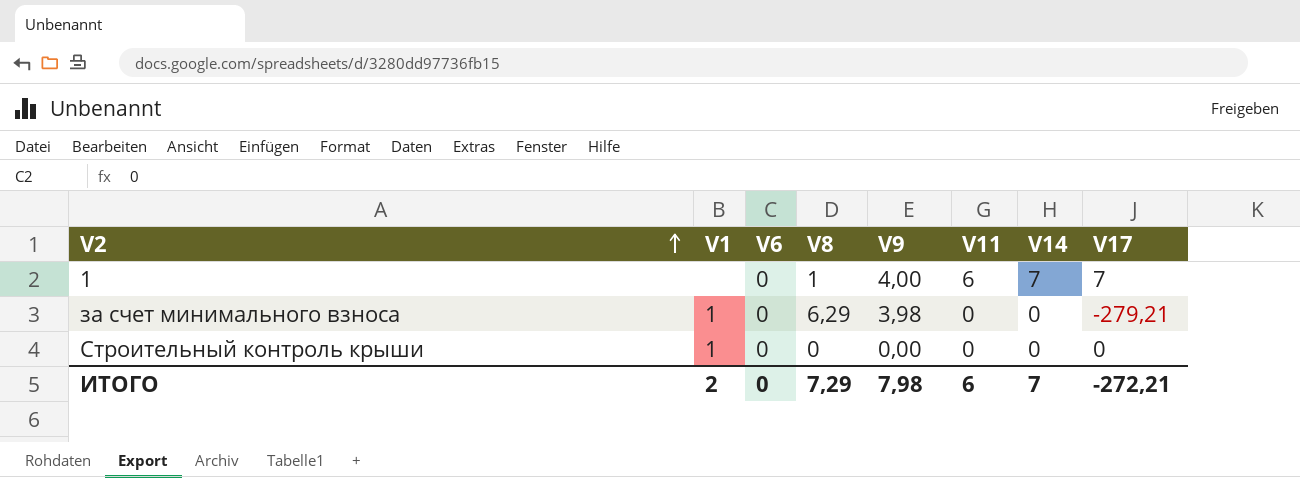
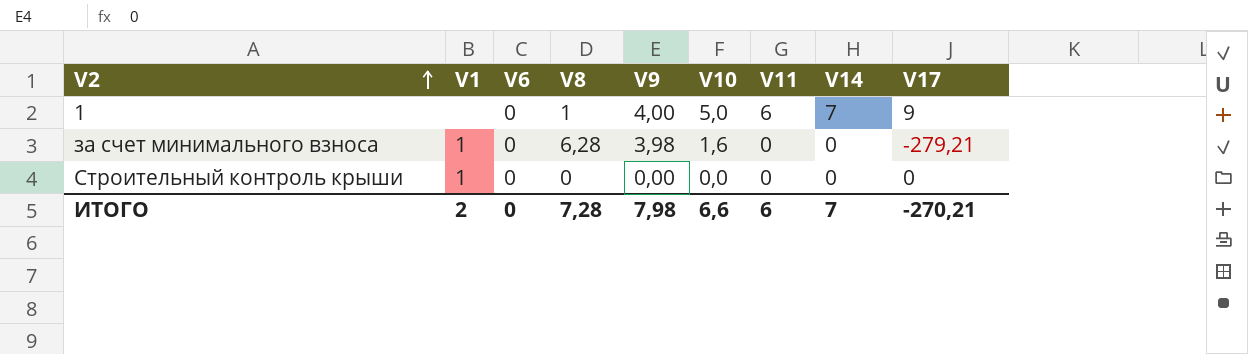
column V10 | position: none -> 6
1 | V17: 7 -> 9
за счет минимального взноса | V8: 6,29 -> 6,28
ИТОГО | V8: 7,29 -> 7,28
ИТОГО | V17: -272,21 -> -270,21

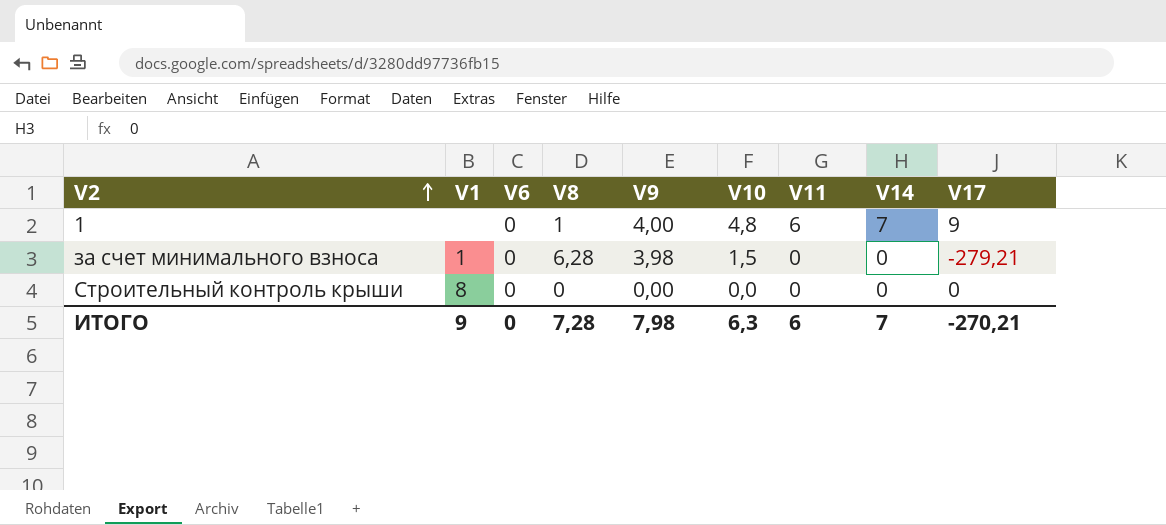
1 | V10: 5,0 -> 4,8
за счет минимального взноса | V10: 1,6 -> 1,5
Строительный контроль крыши | V1: 1 -> 8
ИТОГО | V1: 2 -> 9
ИТОГО | V10: 6,6 -> 6,3

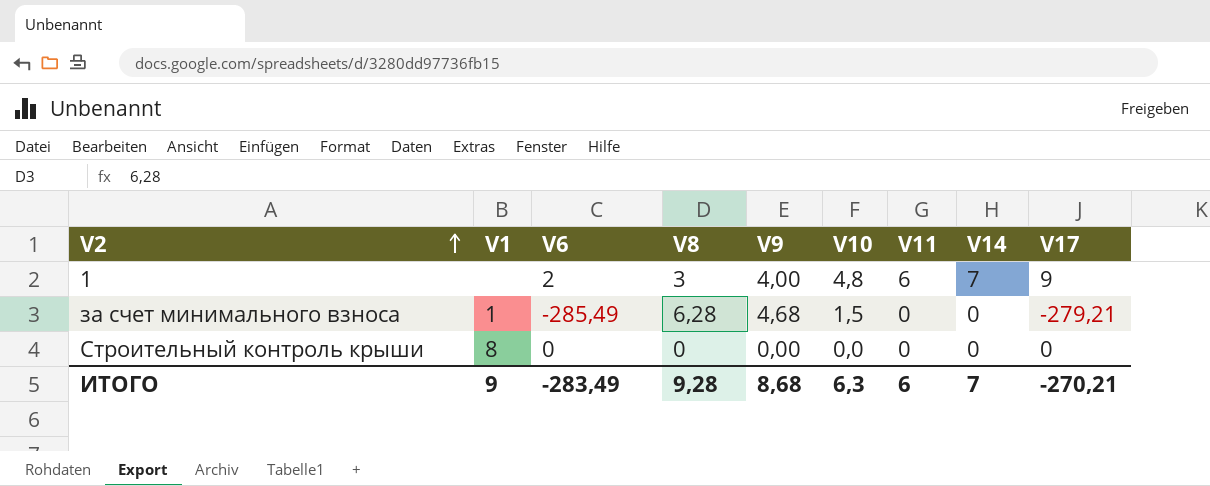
1 | V6: 0 -> 2
1 | V8: 1 -> 3
за счет минимального взноса | V6: 0 -> -285,49
за счет минимального взноса | V9: 3,98 -> 4,68
ИТОГО | V6: 0 -> -283,49
ИТОГО | V8: 7,28 -> 9,28
ИТОГО | V9: 7,98 -> 8,68

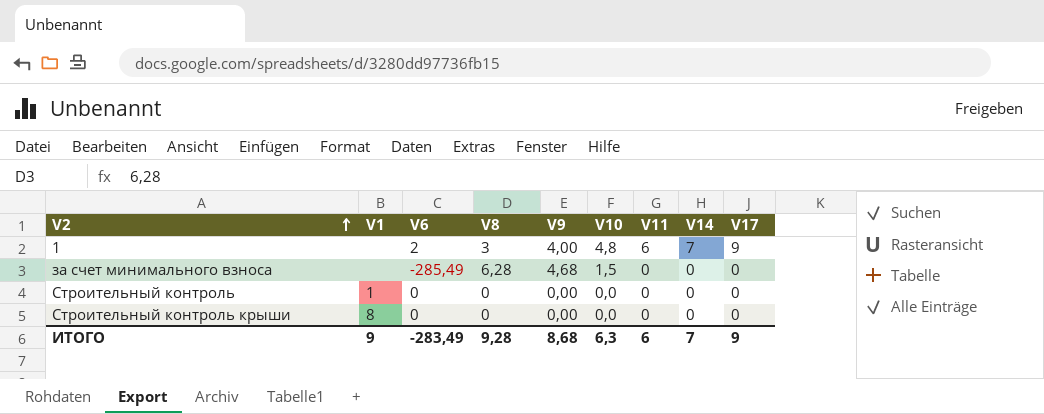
за счет минимального взноса | V1: 1 -> none
за счет минимального взноса | V17: -279,21 -> 0
row Строительный контроль: none -> 1 | 0 | 0 | 0,00 | 0,0 | 0 | 0 | 0
ИТОГО | V17: -270,21 -> 9

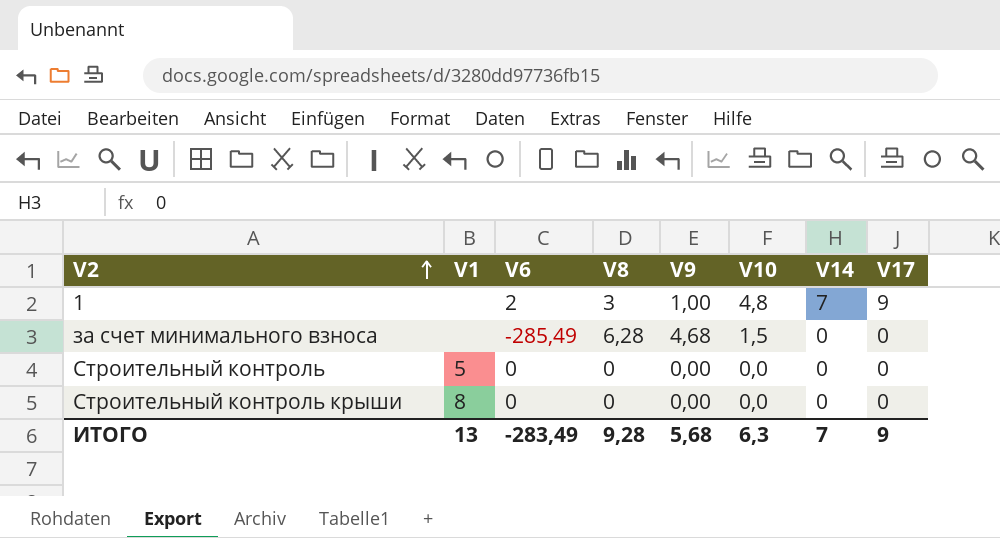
column V11 | position: 7 -> none
1 | V9: 4,00 -> 1,00
Строительный контроль | V1: 1 -> 5
ИТОГО | V1: 9 -> 13
ИТОГО | V9: 8,68 -> 5,68

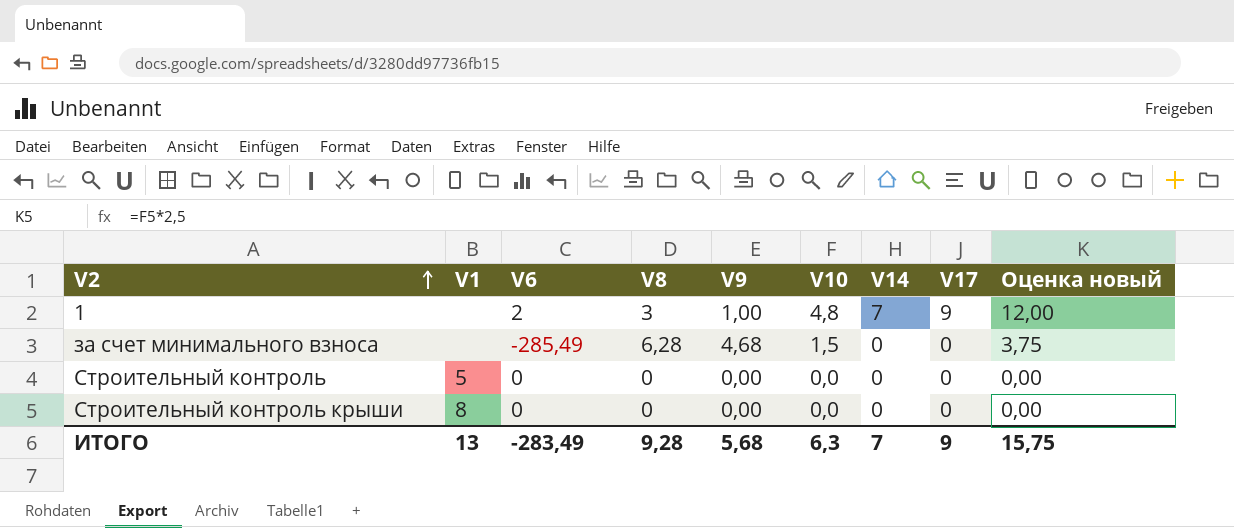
column Оценка новый | formula: none -> [V10] * 2,5

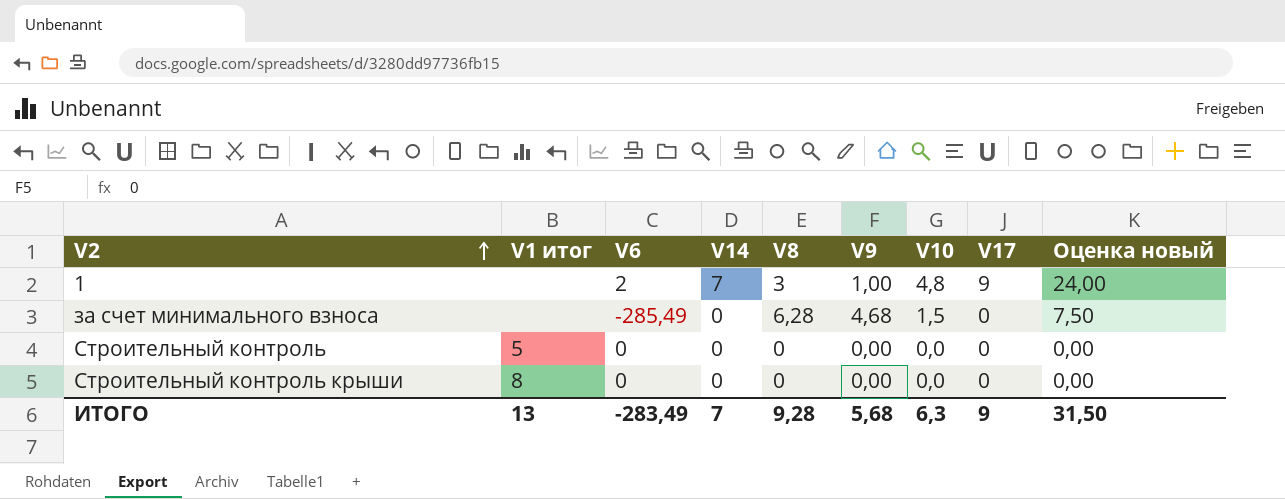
column name: V1 -> V1 итог
column V14 | position: 7 -> 4
column Оценка новый | formula: [V10] * 2,5 -> [V10] * 5
ИТОГО | Оценка новый: 15,75 -> 31,50

